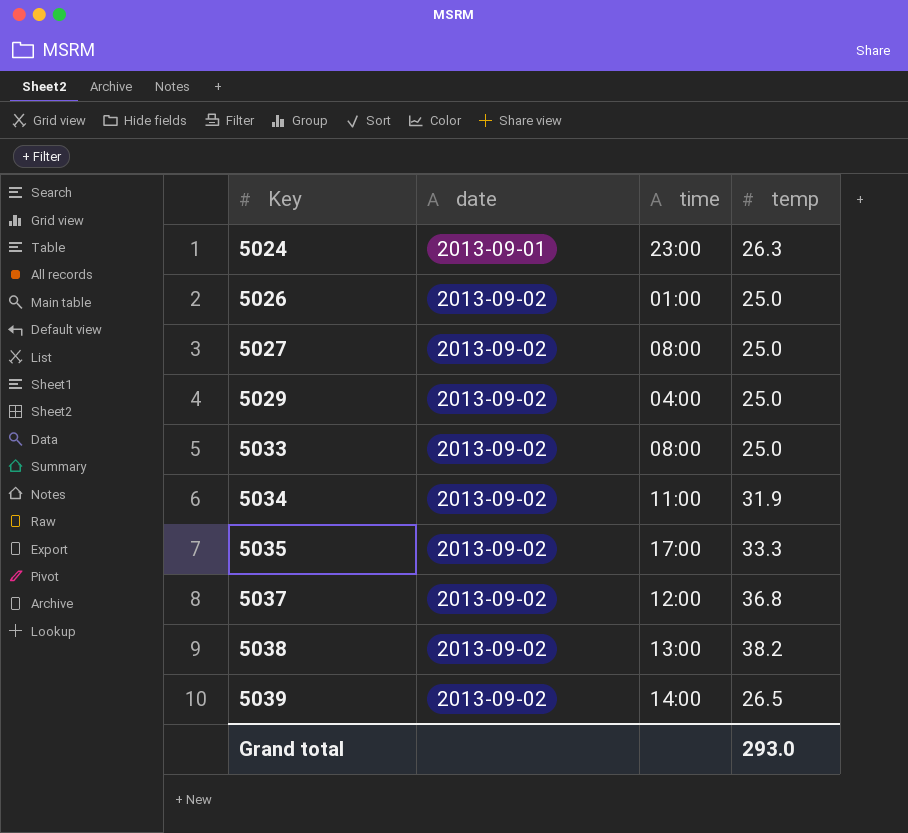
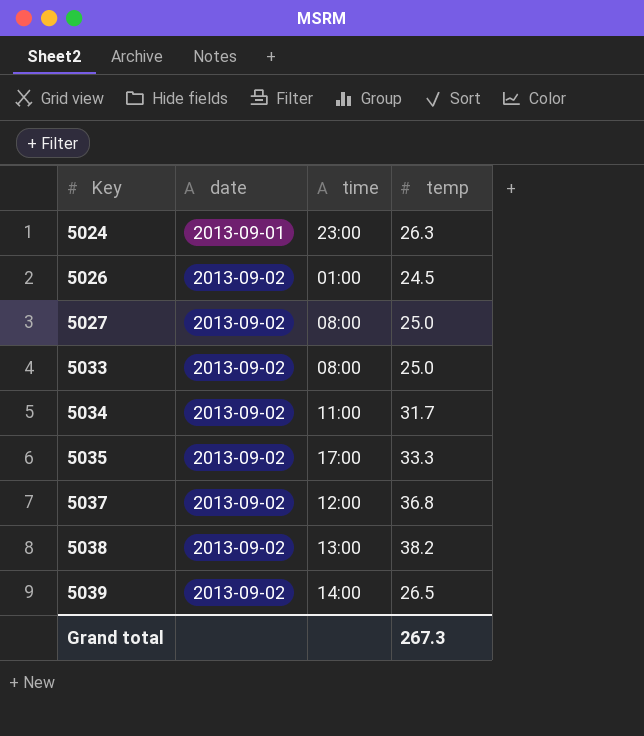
row 5029: 2013-09-02 | 04:00 | 25.0 -> none
5026 | temp: 25.0 -> 24.5
5034 | temp: 31.9 -> 31.7
Grand total | temp: 293.0 -> 267.3

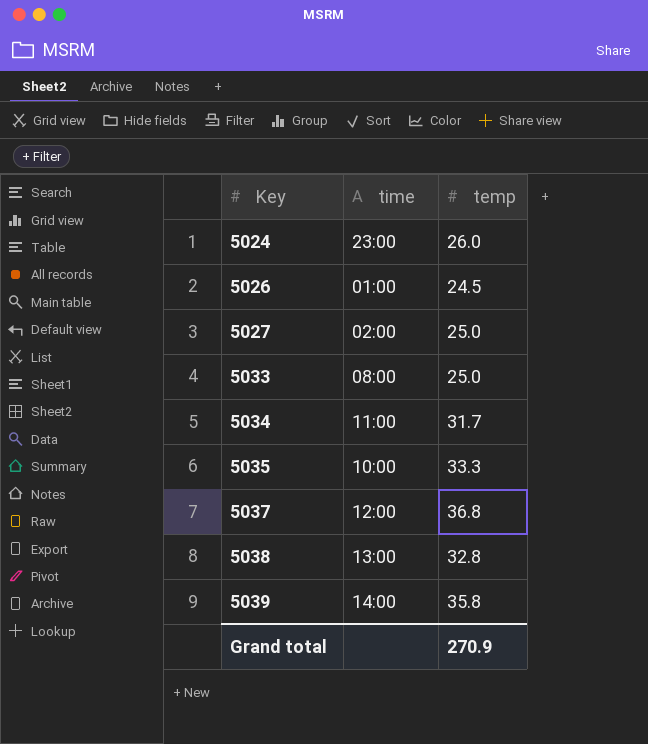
column date | position: 2 -> none
5024 | temp: 26.3 -> 26.0
5027 | time: 08:00 -> 02:00
5035 | time: 17:00 -> 10:00
5038 | temp: 38.2 -> 32.8
5039 | temp: 26.5 -> 35.8
Grand total | temp: 267.3 -> 270.9

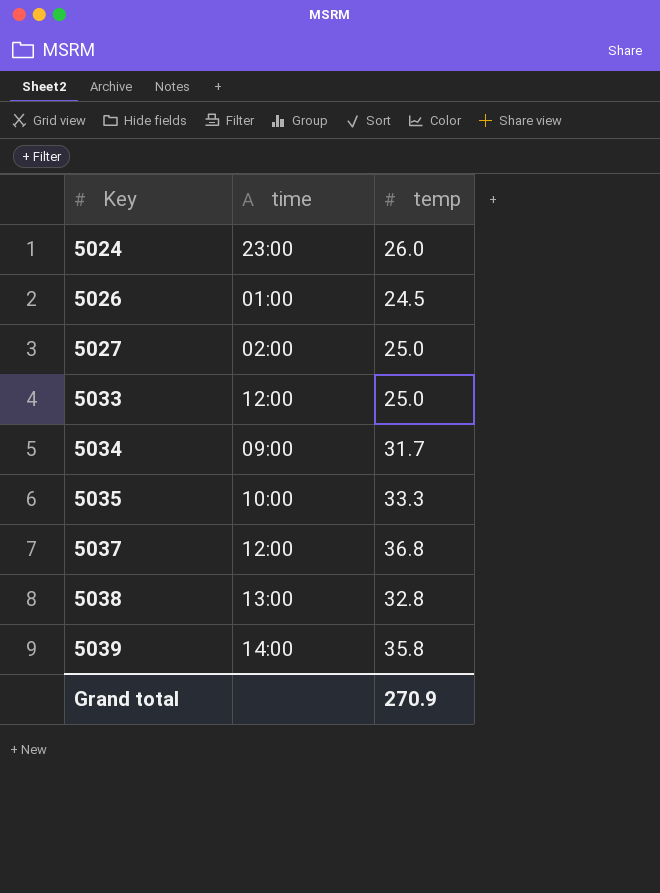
5033 | time: 08:00 -> 12:00
5034 | time: 11:00 -> 09:00

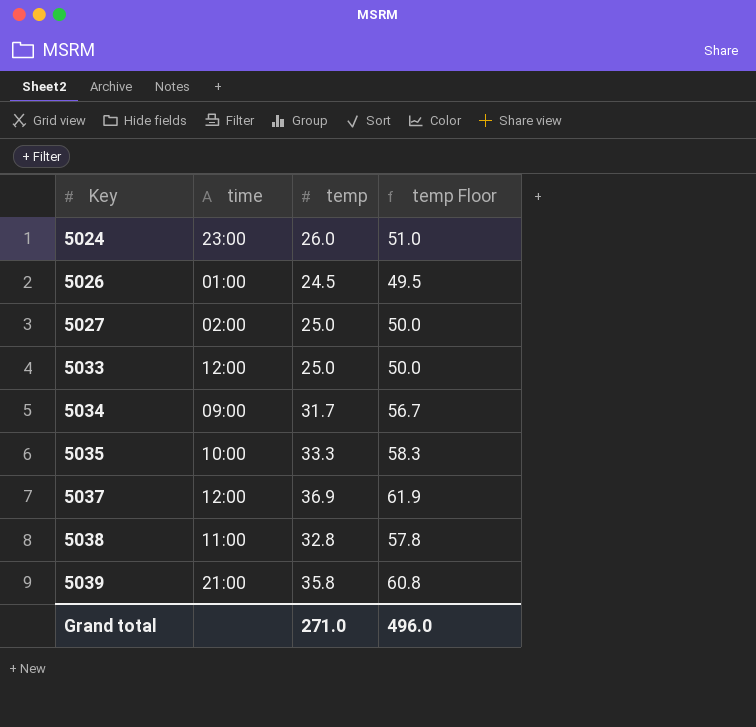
column temp Floor | formula: none -> [temp] + 25
5037 | temp: 36.8 -> 36.9
5038 | time: 13:00 -> 11:00
5039 | time: 14:00 -> 21:00
Grand total | temp: 270.9 -> 271.0

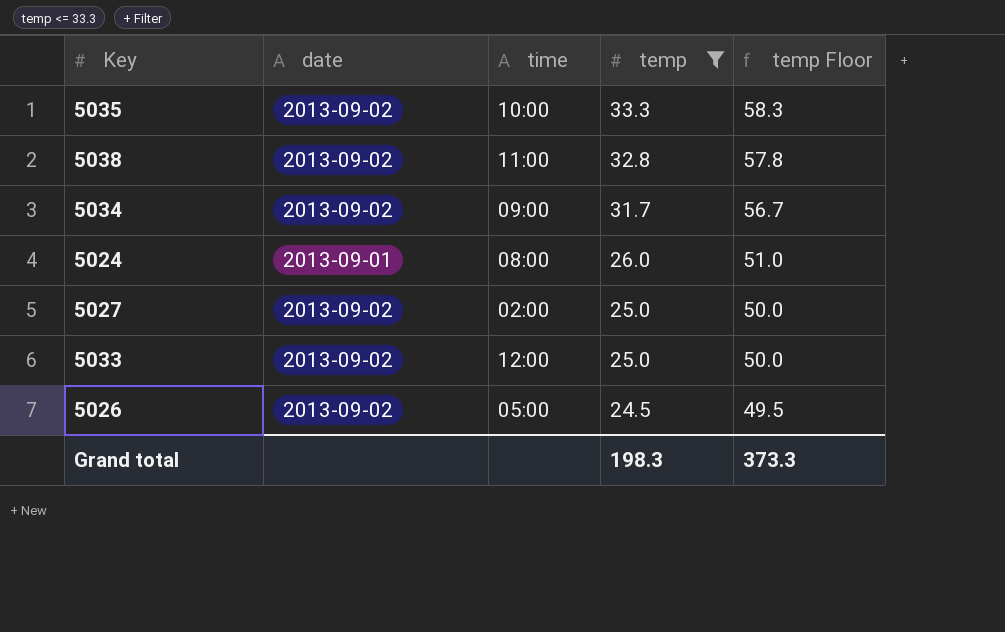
filter: none -> temp <= 33.3
row order: Key ascending -> temp descending
column date | position: none -> 2
5024 | time: 23:00 -> 08:00
5026 | time: 01:00 -> 05:00
Grand total | temp: 271.0 -> 198.3
Grand total | temp Floor: 496.0 -> 373.3

